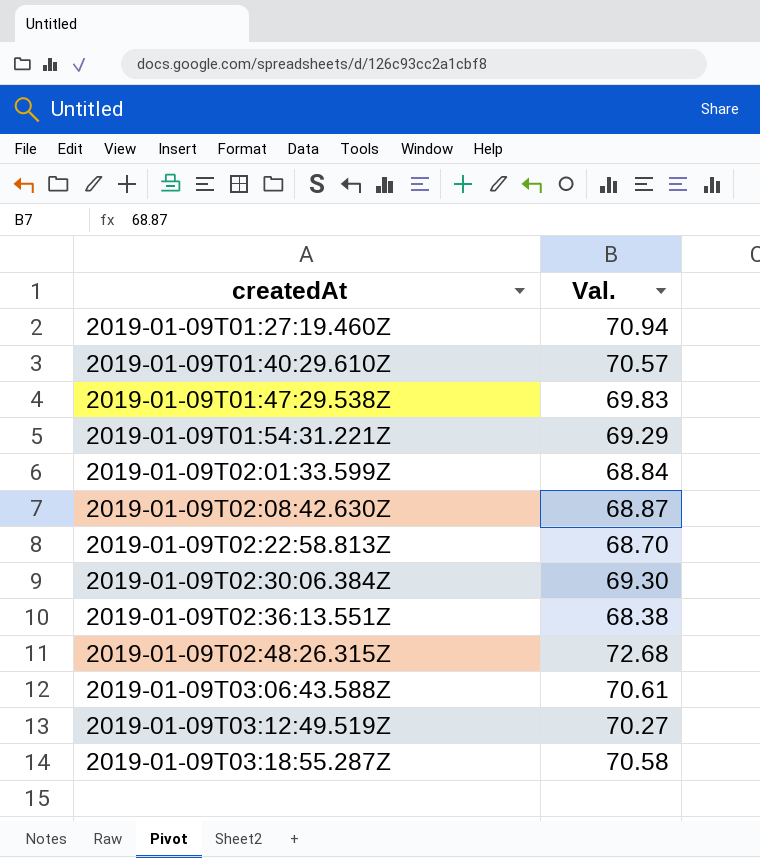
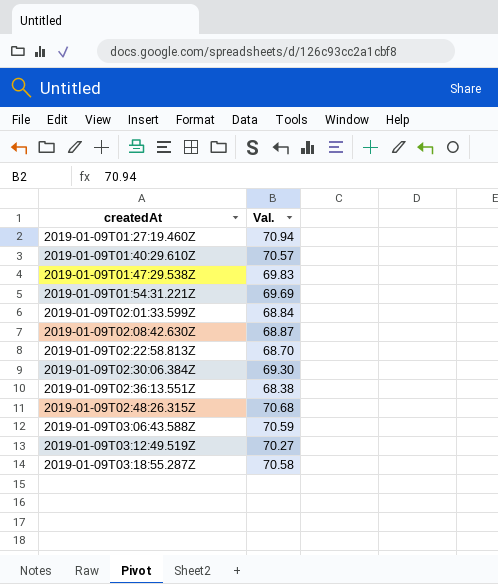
2019-01-09T01:54:31.221Z | Val.: 69.29 -> 69.69
2019-01-09T02:48:26.315Z | Val.: 72.68 -> 70.68
2019-01-09T03:06:43.588Z | Val.: 70.61 -> 70.59

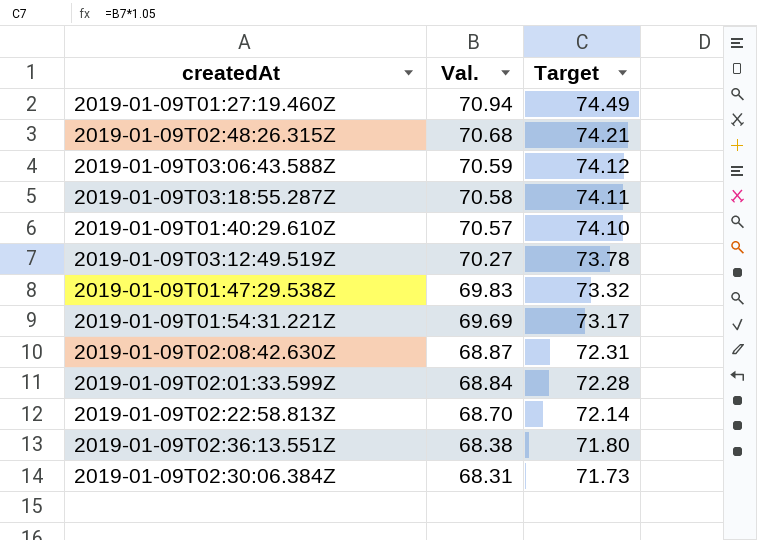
row order: createdAt ascending -> Val. descending
column Target | formula: none -> [Val.] * 1.05
2019-01-09T02:30:06.384Z | Val.: 69.30 -> 68.31

